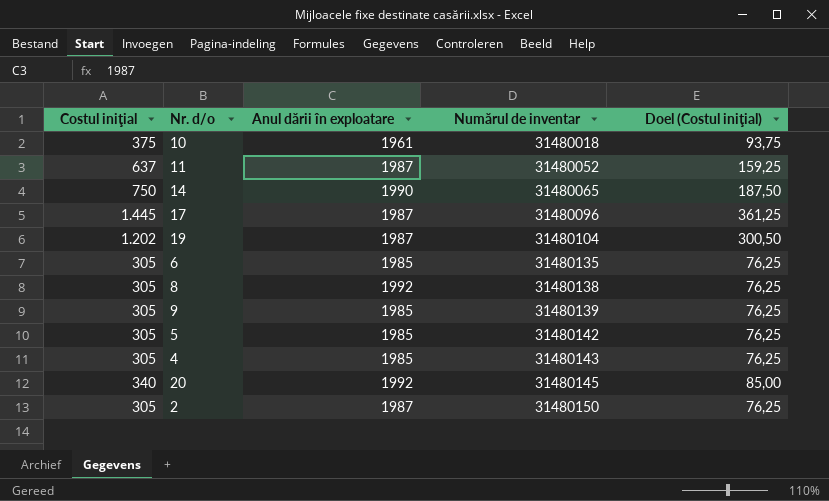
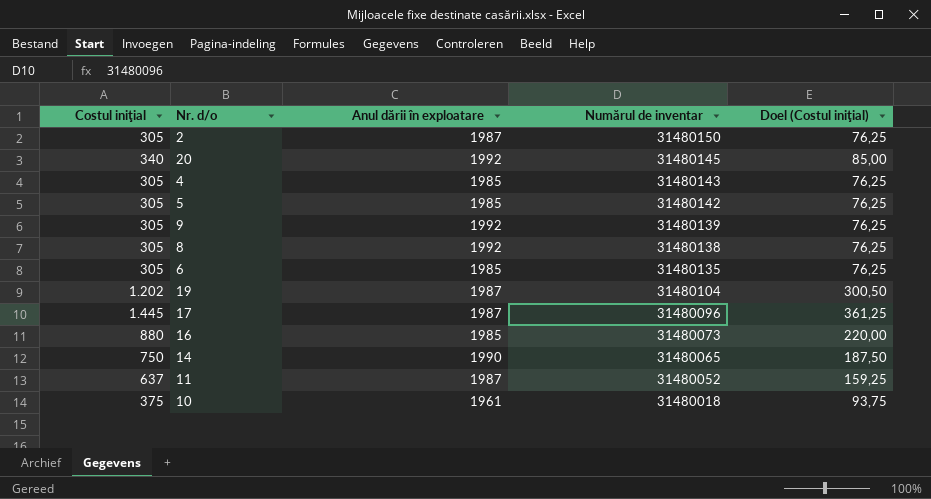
row order: Numărul de inventar ascending -> Numărul de inventar descending
9 | Anul dării în exploatare: 1985 -> 1992
row 16: none -> 880 | 1985 | 31480073 | 220,00

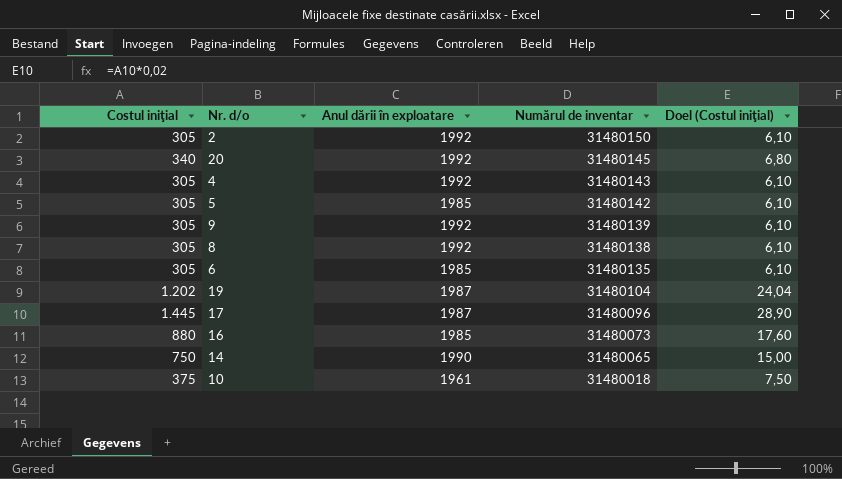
column Doel (Costul iniţial) | formula: [Costul iniţial] * 0,25 -> [Costul iniţial] * 0,02
row 11: 637 | 1987 | 31480052 | 159,25 -> none
2 | Anul dării în exploatare: 1987 -> 1992
4 | Anul dării în exploatare: 1985 -> 1992

